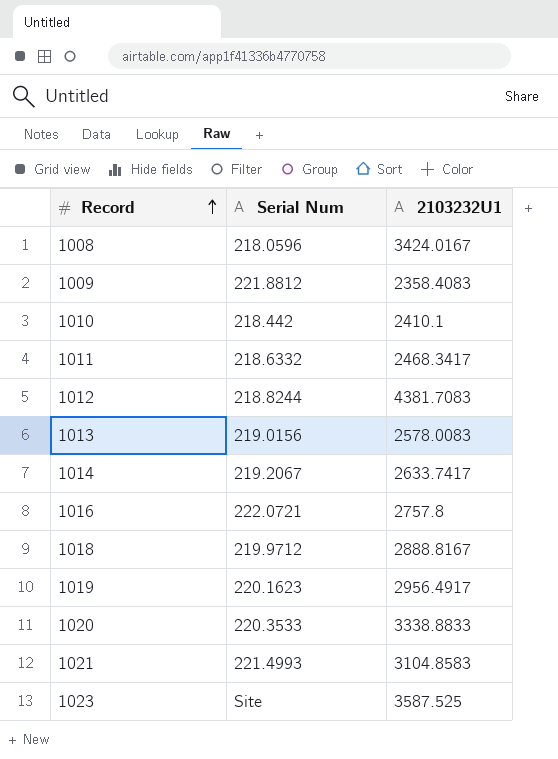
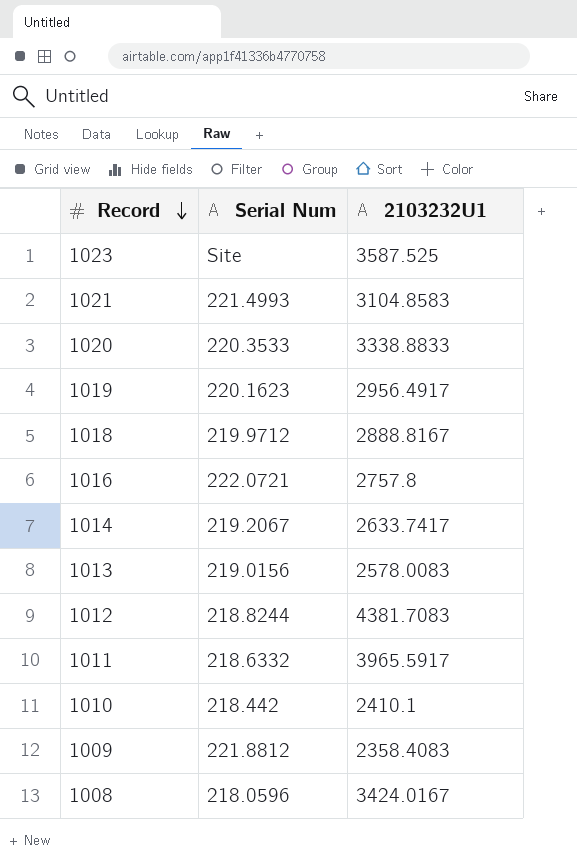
row order: Record ascending -> Record descending
1011 | 2103232U1: 2468.3417 -> 3965.5917

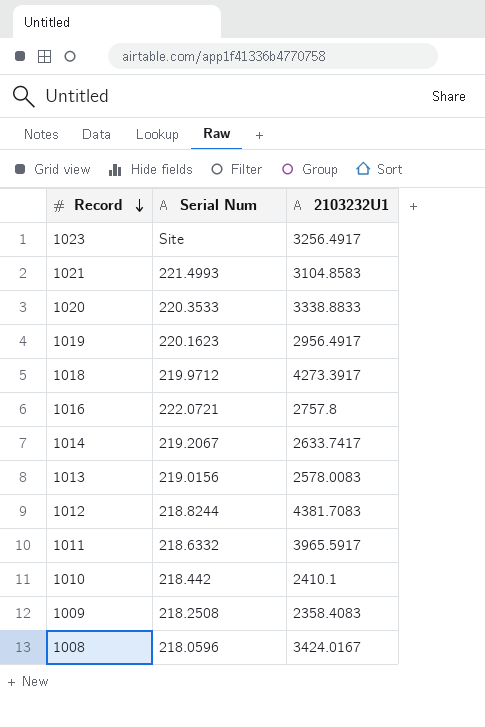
1023 | 2103232U1: 3587.525 -> 3256.4917
1018 | 2103232U1: 2888.8167 -> 4273.3917
1009 | Serial Num: 221.8812 -> 218.2508

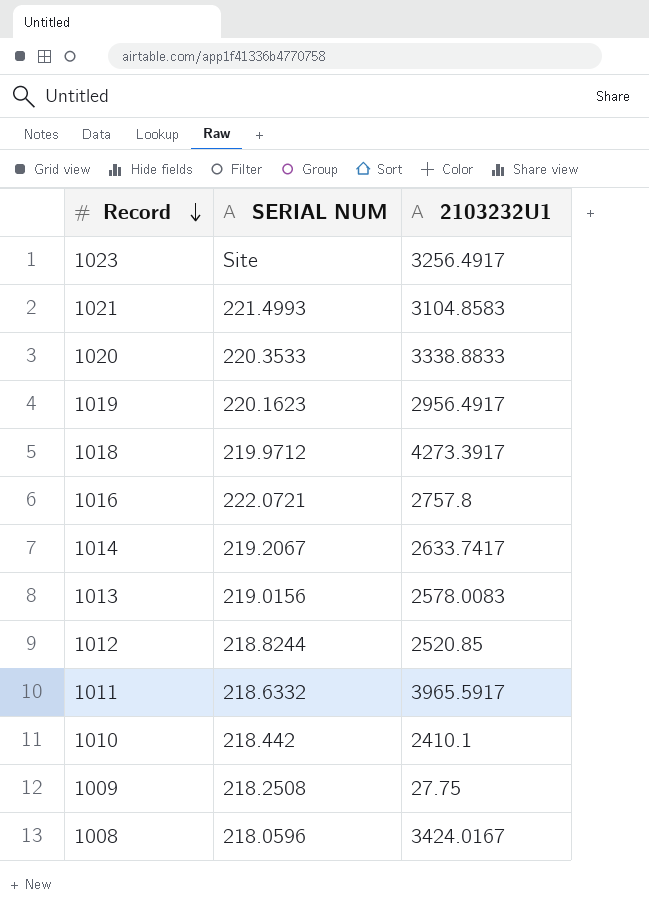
column name: Serial Num -> SERIAL NUM
1012 | 2103232U1: 4381.7083 -> 2520.85
1009 | 2103232U1: 2358.4083 -> 27.75

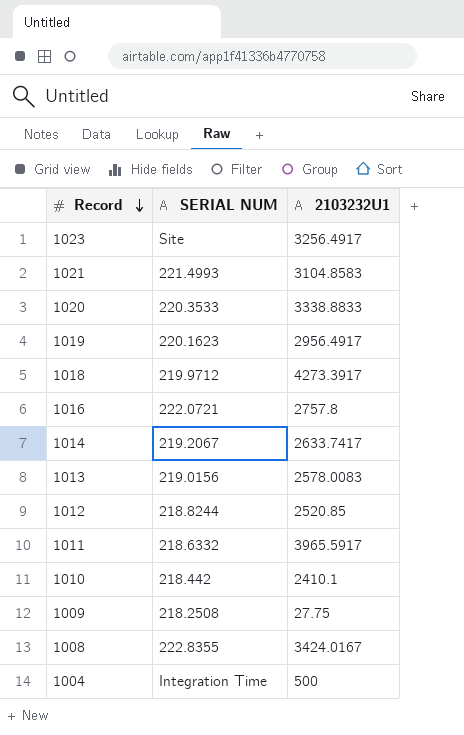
1008 | SERIAL NUM: 218.0596 -> 222.8355
row 1004: none -> Integration Time | 500

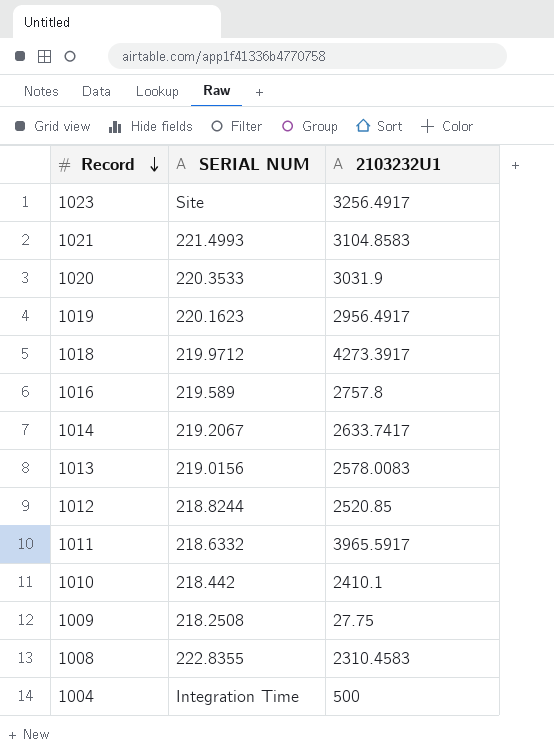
1020 | 2103232U1: 3338.8833 -> 3031.9
1016 | SERIAL NUM: 222.0721 -> 219.589
1008 | 2103232U1: 3424.0167 -> 2310.4583

